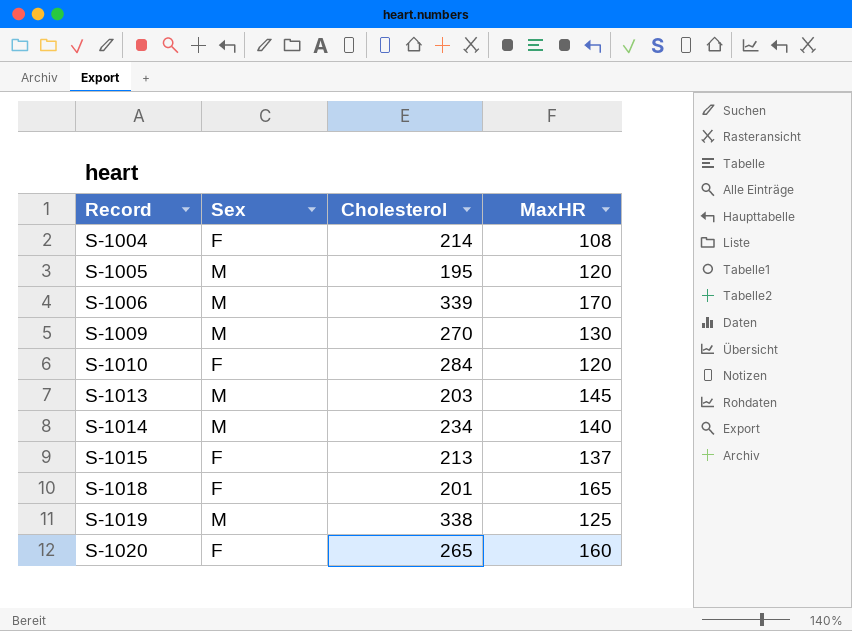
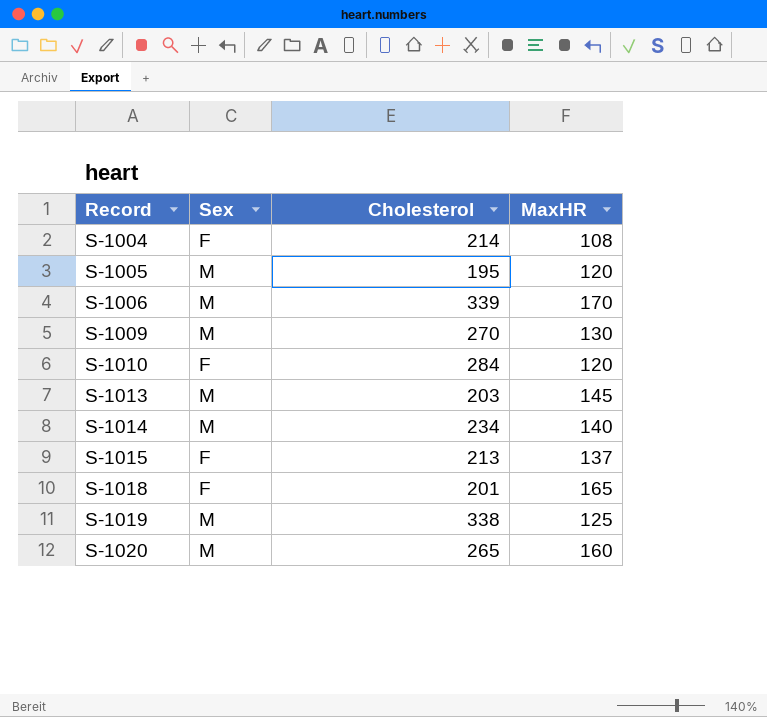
S-1020 | Sex: F -> M

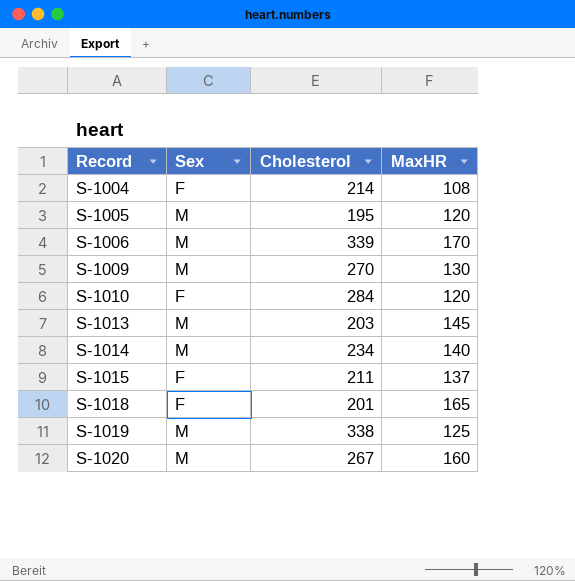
S-1015 | Cholesterol: 213 -> 211
S-1020 | Cholesterol: 265 -> 267

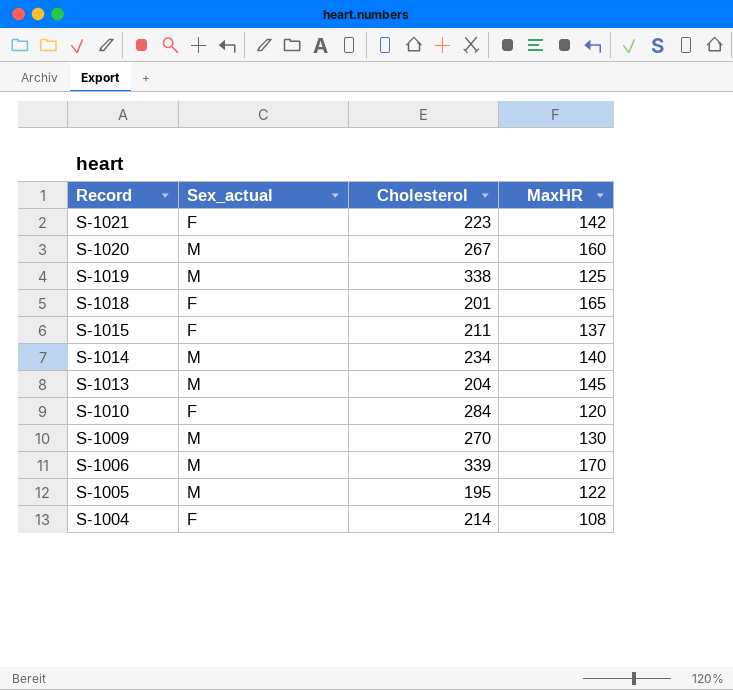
row order: Record ascending -> Record descending
column name: Sex -> Sex_actual
row S-1021: none -> F | 223 | 142
S-1013 | Cholesterol: 203 -> 204
S-1005 | MaxHR: 120 -> 122

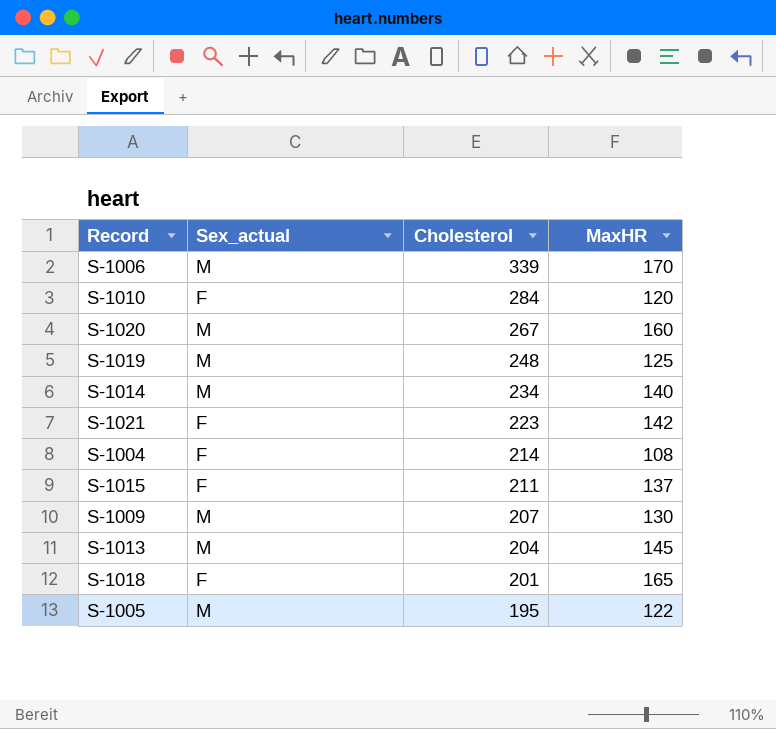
row order: Record descending -> Cholesterol descending
S-1019 | Cholesterol: 338 -> 248
S-1009 | Cholesterol: 270 -> 207

